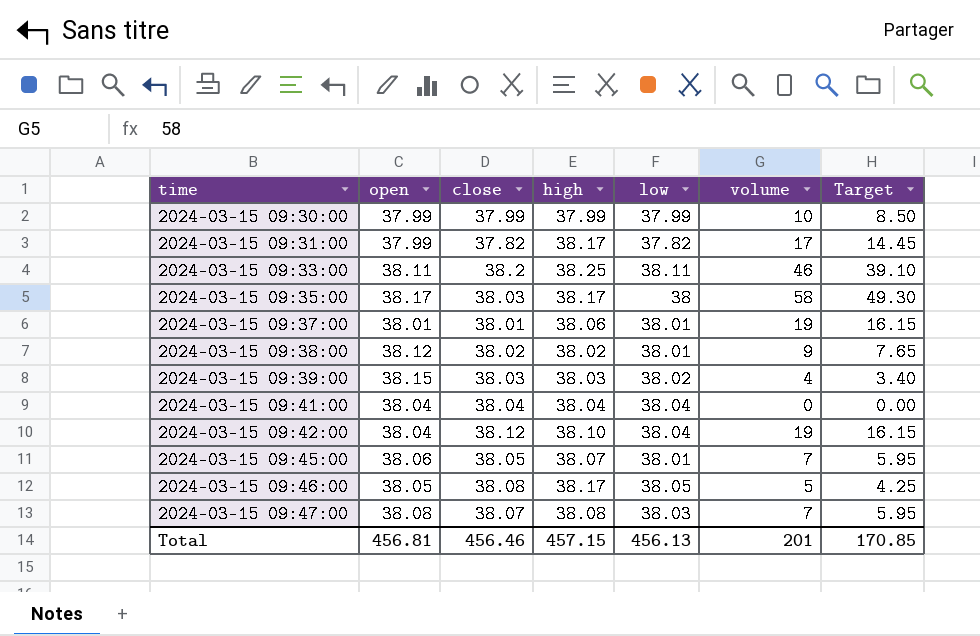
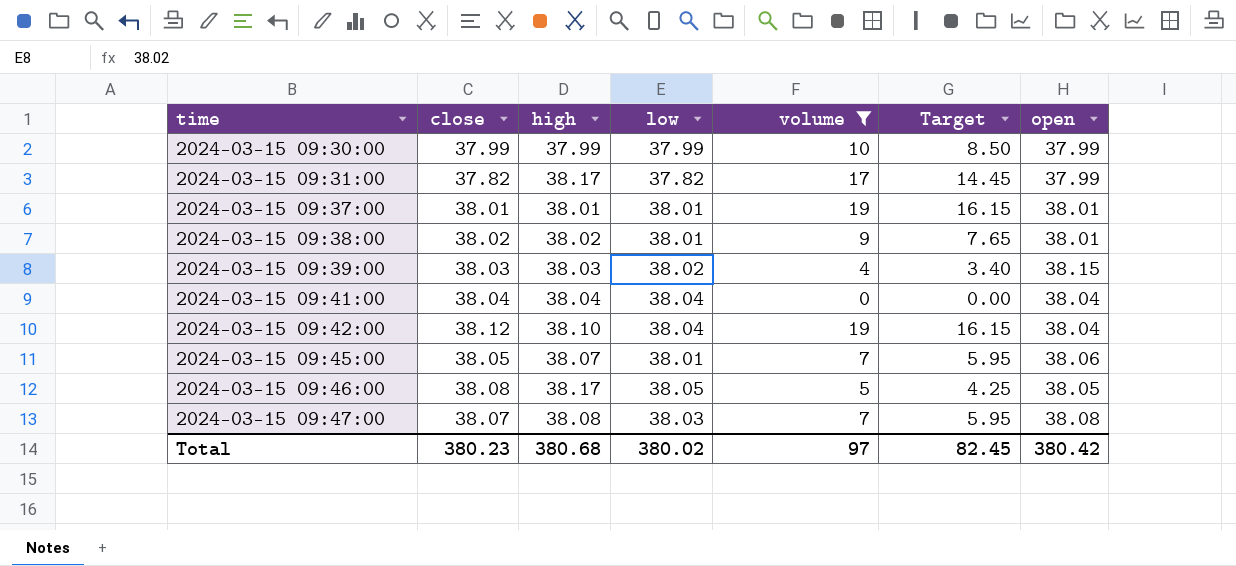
filter: none -> volume <= 19
column open | position: 2 -> 7
2024-03-15 09:37:00 | high: 38.06 -> 38.01
2024-03-15 09:38:00 | open: 38.12 -> 38.01
Total | close: 456.46 -> 380.23
Total | high: 457.15 -> 380.68
Total | low: 456.13 -> 380.02
Total | volume: 201 -> 97
Total | Target: 170.85 -> 82.45
Total | open: 456.81 -> 380.42

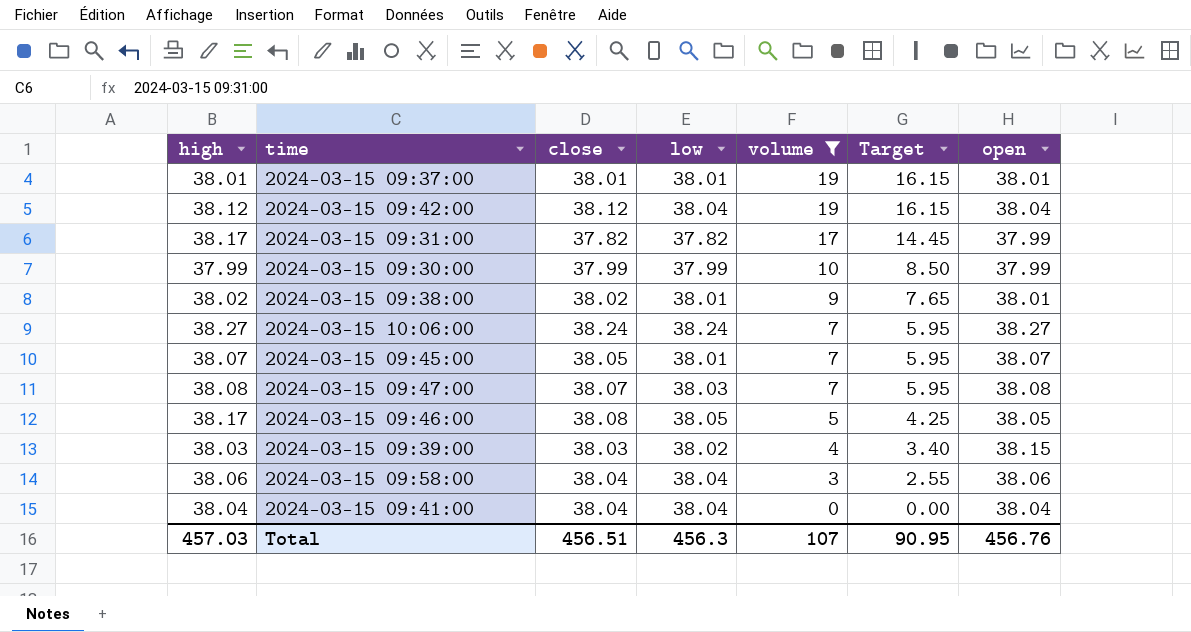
row order: time ascending -> volume descending
column high | position: 3 -> 1
2024-03-15 09:42:00 | high: 38.10 -> 38.12
row 2024-03-15 10:06:00: none -> 38.27 | 38.24 | 38.24 | 7 | 5.95 | 38.27
2024-03-15 09:45:00 | open: 38.06 -> 38.07
row 2024-03-15 09:58:00: none -> 38.06 | 38.04 | 38.04 | 3 | 2.55 | 38.06
Total | high: 380.68 -> 457.03
Total | close: 380.23 -> 456.51
Total | low: 380.02 -> 456.3
Total | volume: 97 -> 107
Total | Target: 82.45 -> 90.95
Total | open: 380.42 -> 456.76

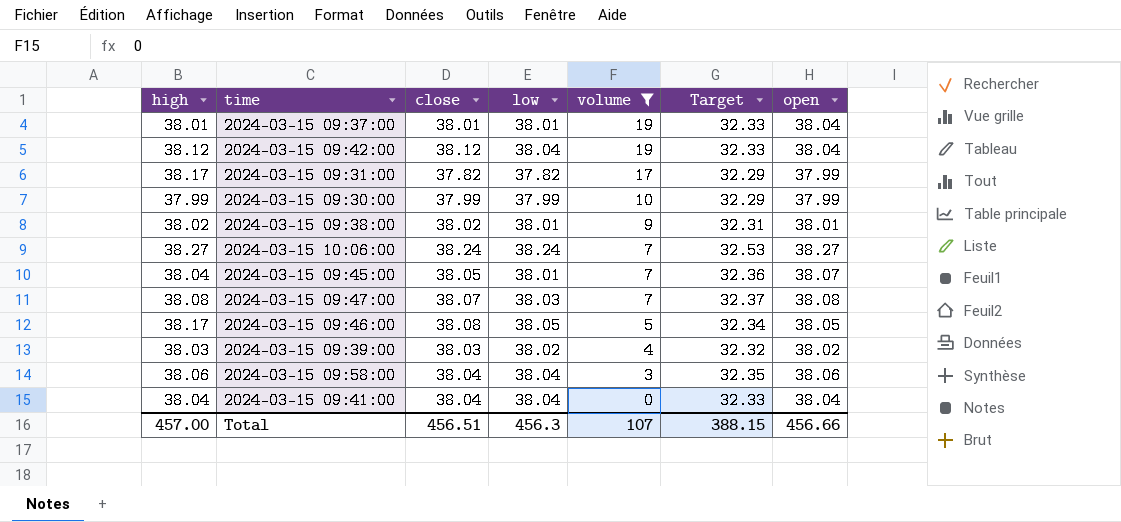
column Target | formula: [volume] * 0.85 -> [open] * 0.85
2024-03-15 09:37:00 | open: 38.01 -> 38.04
2024-03-15 09:45:00 | high: 38.07 -> 38.04
2024-03-15 09:39:00 | open: 38.15 -> 38.02
Total | high: 457.03 -> 457.00
Total | Target: 90.95 -> 388.15
Total | open: 456.76 -> 456.66

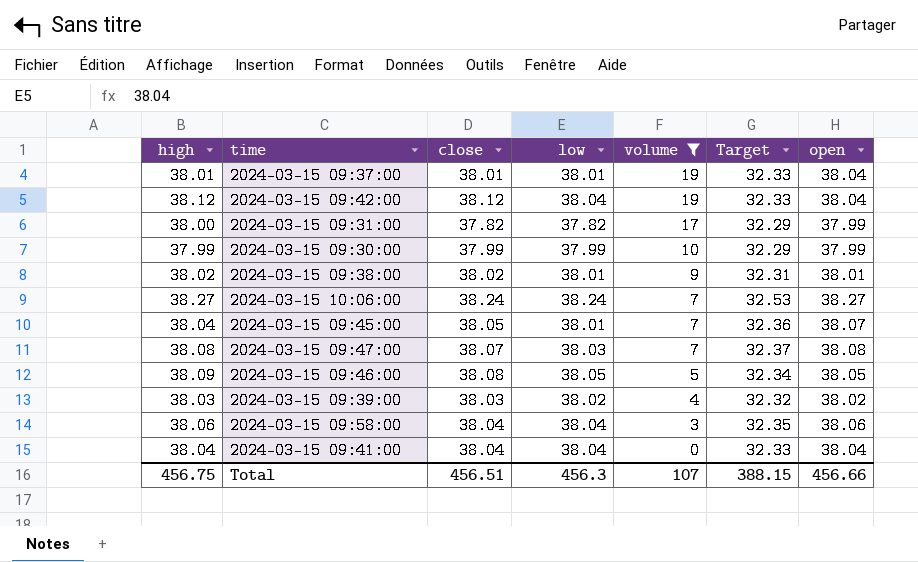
2024-03-15 09:31:00 | high: 38.17 -> 38.00
2024-03-15 09:46:00 | high: 38.17 -> 38.09
Total | high: 457.00 -> 456.75

